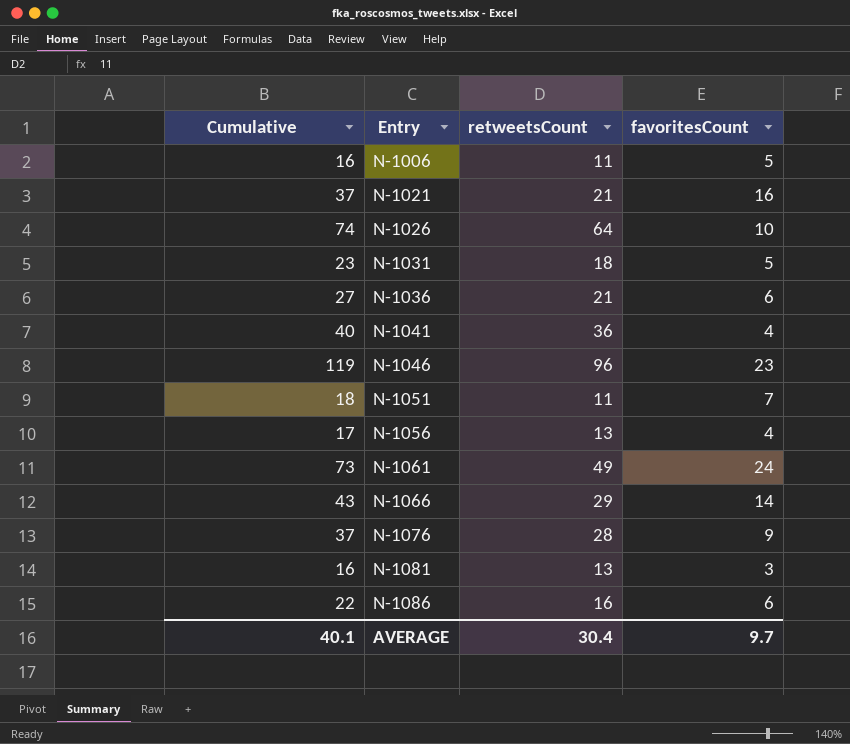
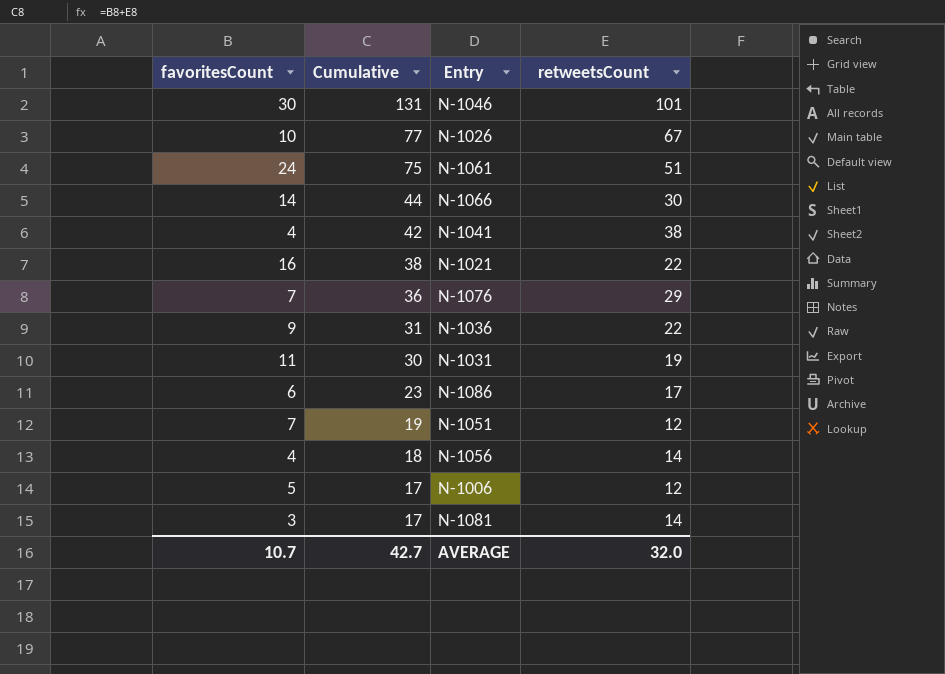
row order: Entry ascending -> Cumulative descending
column favoritesCount | position: 4 -> 1
N-1046 | favoritesCount: 23 -> 30
N-1046 | Cumulative: 119 -> 131
N-1046 | retweetsCount: 96 -> 101
N-1026 | Cumulative: 74 -> 77
N-1026 | retweetsCount: 64 -> 67
N-1061 | Cumulative: 73 -> 75
N-1061 | retweetsCount: 49 -> 51
N-1066 | Cumulative: 43 -> 44
N-1066 | retweetsCount: 29 -> 30
N-1041 | Cumulative: 40 -> 42
N-1041 | retweetsCount: 36 -> 38
N-1021 | Cumulative: 37 -> 38
N-1021 | retweetsCount: 21 -> 22
N-1076 | favoritesCount: 9 -> 7
N-1076 | Cumulative: 37 -> 36
N-1076 | retweetsCount: 28 -> 29
N-1036 | favoritesCount: 6 -> 9
N-1036 | Cumulative: 27 -> 31
N-1036 | retweetsCount: 21 -> 22
N-1031 | favoritesCount: 5 -> 11
N-1031 | Cumulative: 23 -> 30
N-1031 | retweetsCount: 18 -> 19
N-1086 | Cumulative: 22 -> 23
N-1086 | retweetsCount: 16 -> 17
N-1051 | Cumulative: 18 -> 19
N-1051 | retweetsCount: 11 -> 12
N-1056 | Cumulative: 17 -> 18
N-1056 | retweetsCount: 13 -> 14
N-1006 | Cumulative: 16 -> 17
N-1006 | retweetsCount: 11 -> 12
N-1081 | Cumulative: 16 -> 17
N-1081 | retweetsCount: 13 -> 14
AVERAGE | favoritesCount: 9.7 -> 10.7
AVERAGE | Cumulative: 40.1 -> 42.7
AVERAGE | retweetsCount: 30.4 -> 32.0

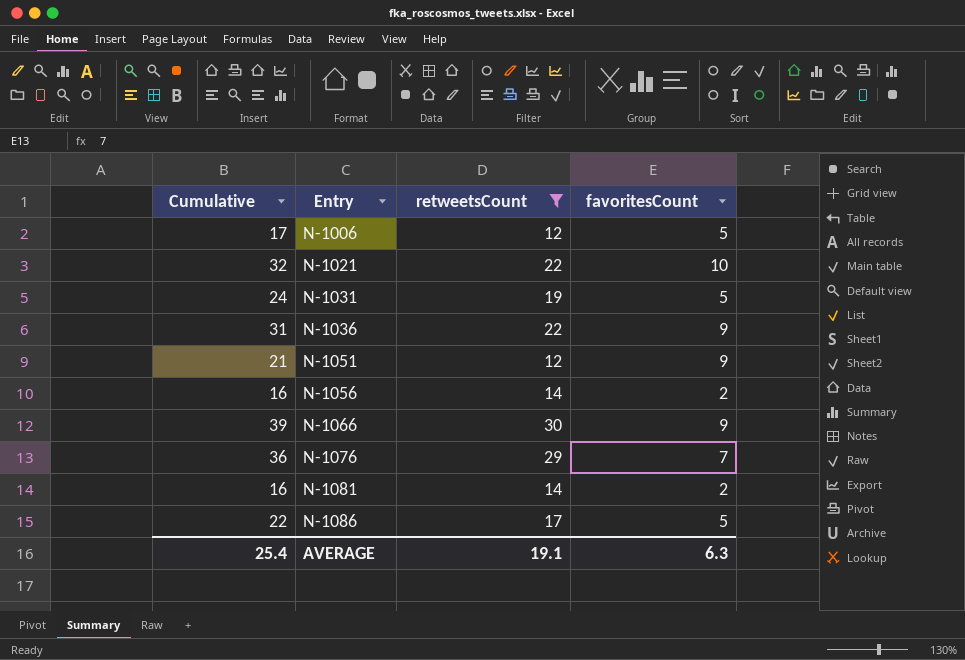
filter: none -> retweetsCount <= 30
row order: Cumulative descending -> Entry ascending
column favoritesCount | position: 1 -> 4
N-1021 | Cumulative: 38 -> 32
N-1021 | favoritesCount: 16 -> 10
N-1031 | Cumulative: 30 -> 24
N-1031 | favoritesCount: 11 -> 5
N-1051 | Cumulative: 19 -> 21
N-1051 | favoritesCount: 7 -> 9
N-1056 | Cumulative: 18 -> 16
N-1056 | favoritesCount: 4 -> 2
N-1066 | Cumulative: 44 -> 39
N-1066 | favoritesCount: 14 -> 9
N-1081 | Cumulative: 17 -> 16
N-1081 | favoritesCount: 3 -> 2
N-1086 | Cumulative: 23 -> 22
N-1086 | favoritesCount: 6 -> 5
AVERAGE | Cumulative: 42.7 -> 25.4
AVERAGE | retweetsCount: 32.0 -> 19.1
AVERAGE | favoritesCount: 10.7 -> 6.3

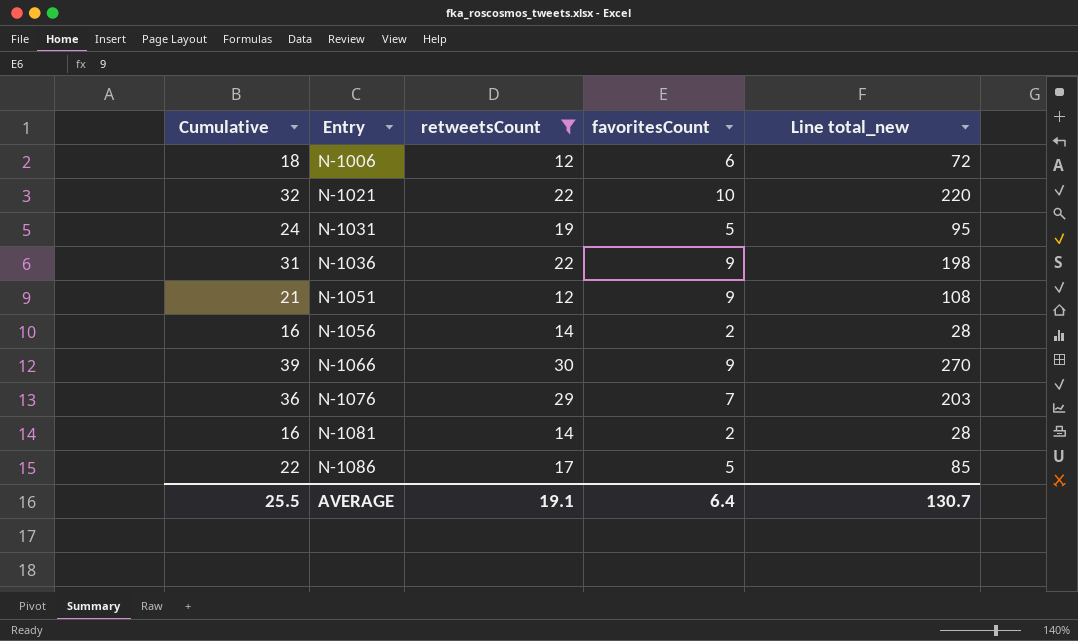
column Line total_new | formula: none -> [retweetsCount] * [favoritesCount]
N-1006 | Cumulative: 17 -> 18
N-1006 | favoritesCount: 5 -> 6
AVERAGE | Cumulative: 25.4 -> 25.5
AVERAGE | favoritesCount: 6.3 -> 6.4

